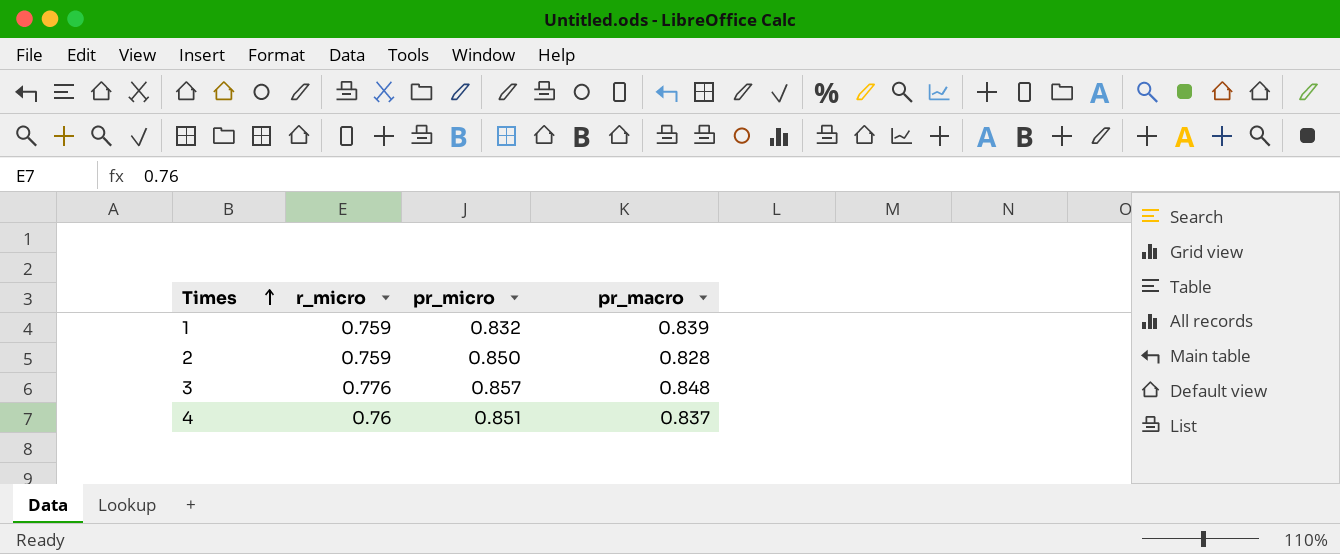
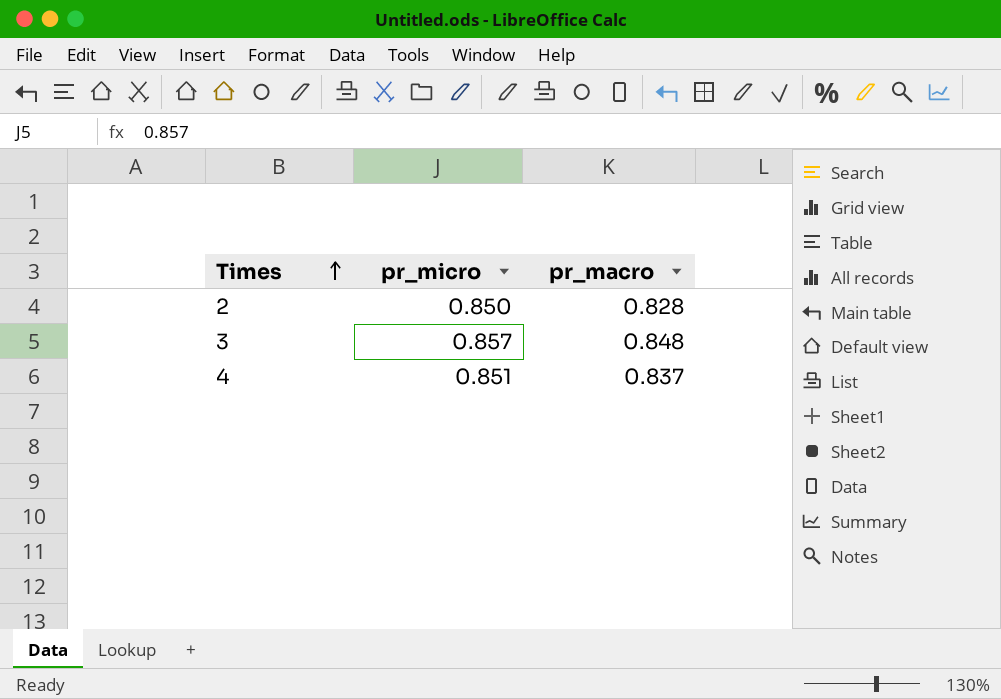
column r_micro | position: 2 -> none
row 1: 0.759 | 0.832 | 0.839 -> none

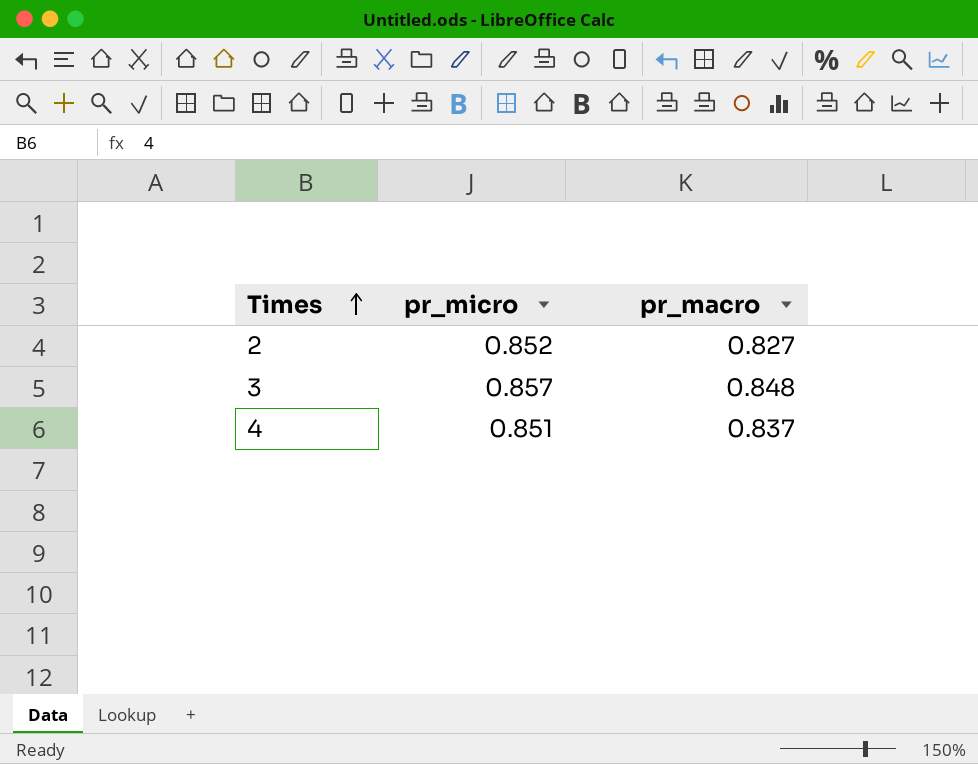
2 | pr_micro: 0.850 -> 0.852
2 | pr_macro: 0.828 -> 0.827

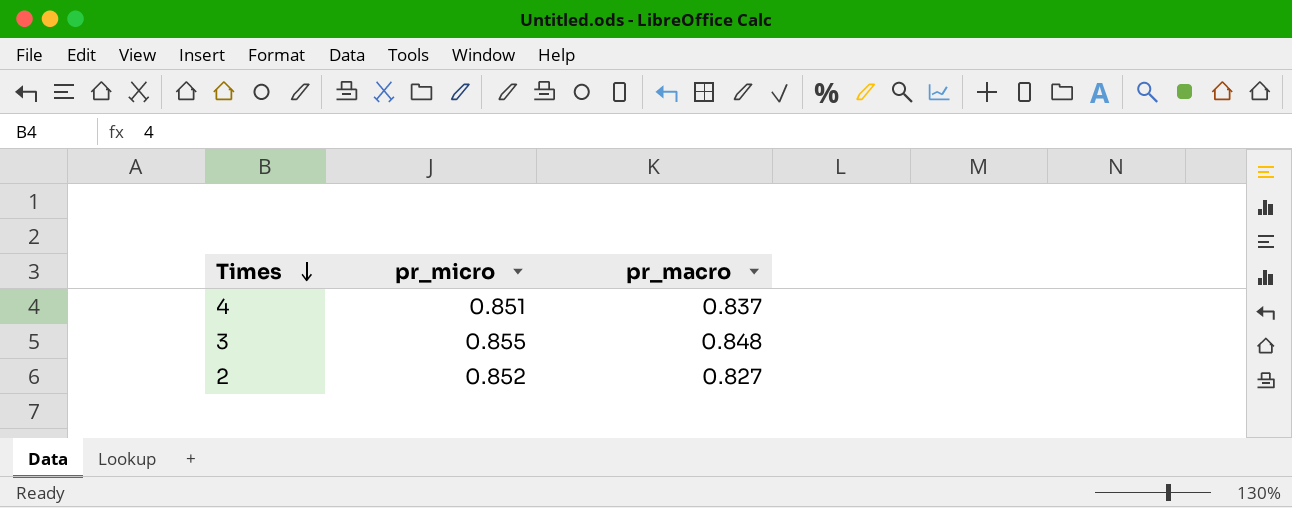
row order: Times ascending -> Times descending
3 | pr_micro: 0.857 -> 0.855

